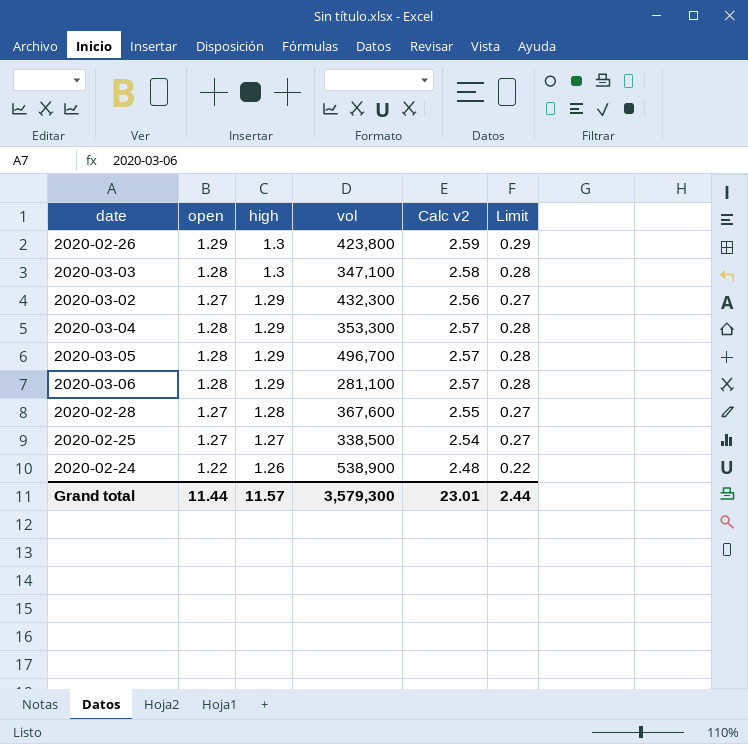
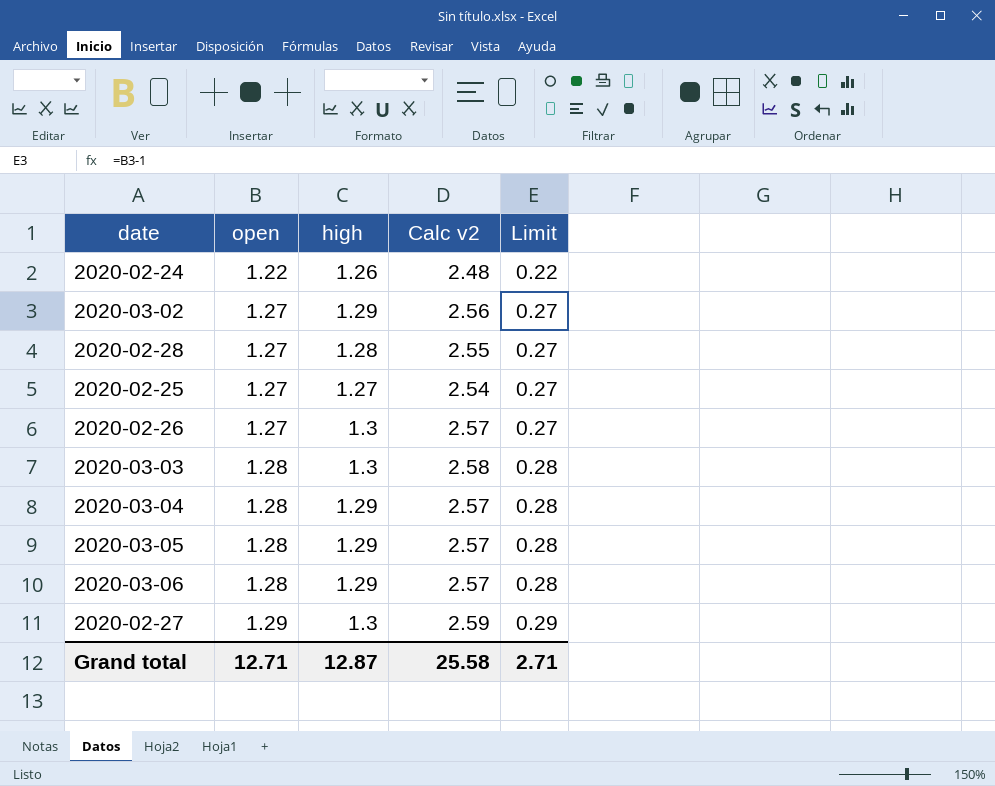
row order: high descending -> open ascending
column vol | position: 4 -> none
2020-02-26 | open: 1.29 -> 1.27
2020-02-26 | Calc v2: 2.59 -> 2.57
2020-02-26 | Limit: 0.29 -> 0.27
row 2020-02-27: none -> 1.29 | 1.3 | 2.59 | 0.29
Grand total | open: 11.44 -> 12.71
Grand total | high: 11.57 -> 12.87
Grand total | Calc v2: 23.01 -> 25.58
Grand total | Limit: 2.44 -> 2.71

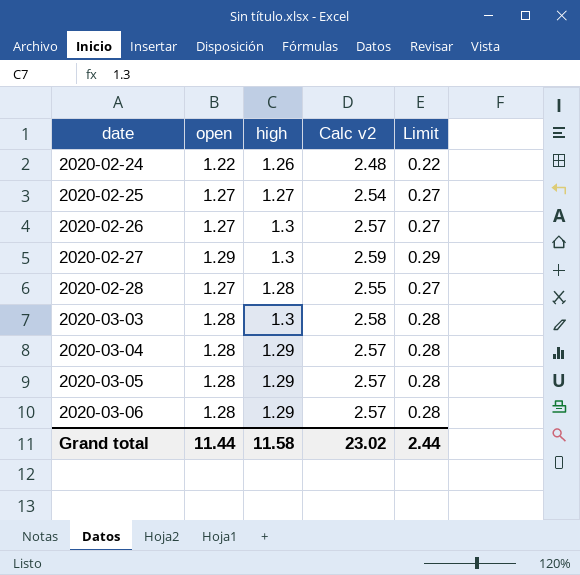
row order: open ascending -> date ascending
row 2020-03-02: 1.27 | 1.29 | 2.56 | 0.27 -> none
Grand total | open: 12.71 -> 11.44
Grand total | high: 12.87 -> 11.58
Grand total | Calc v2: 25.58 -> 23.02
Grand total | Limit: 2.71 -> 2.44

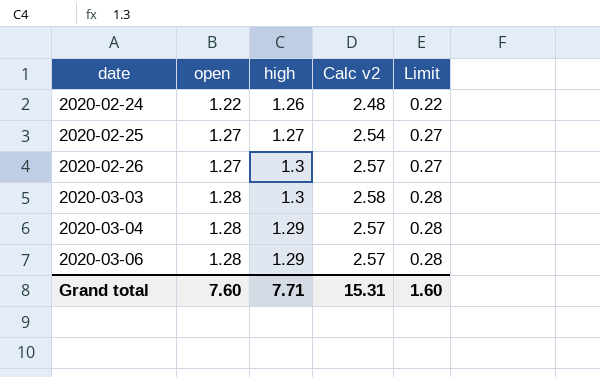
row 2020-02-27: 1.29 | 1.3 | 2.59 | 0.29 -> none
row 2020-02-28: 1.27 | 1.28 | 2.55 | 0.27 -> none
row 2020-03-05: 1.28 | 1.29 | 2.57 | 0.28 -> none
Grand total | open: 11.44 -> 7.60
Grand total | high: 11.58 -> 7.71
Grand total | Calc v2: 23.02 -> 15.31
Grand total | Limit: 2.44 -> 1.60

